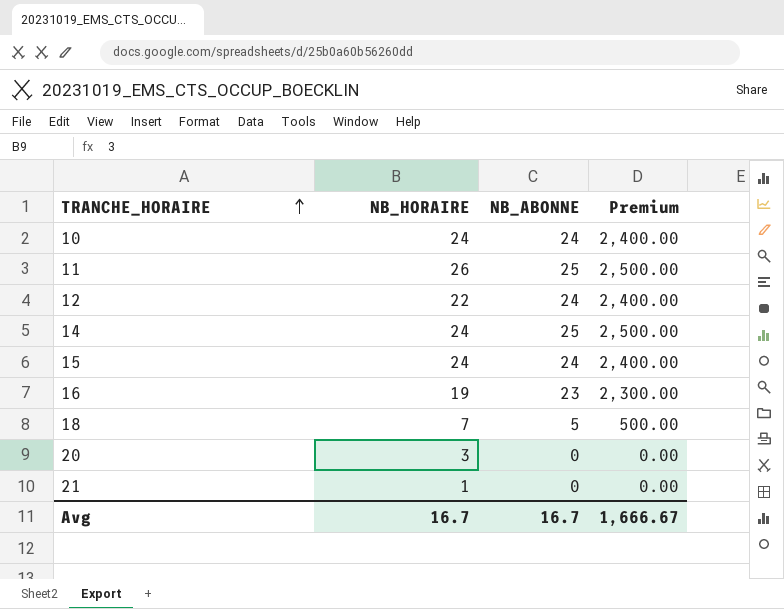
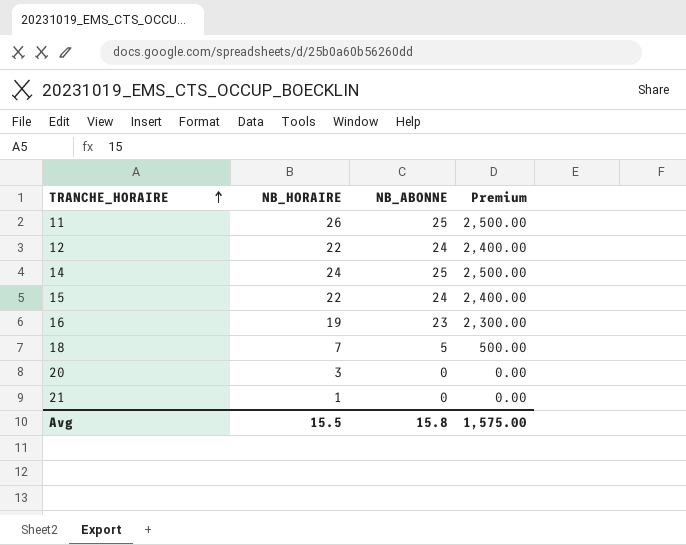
row 10: 24 | 24 | 2,400.00 -> none
15 | NB_HORAIRE: 24 -> 22
Avg | NB_HORAIRE: 16.7 -> 15.5
Avg | NB_ABONNE: 16.7 -> 15.8
Avg | Premium: 1,666.67 -> 1,575.00

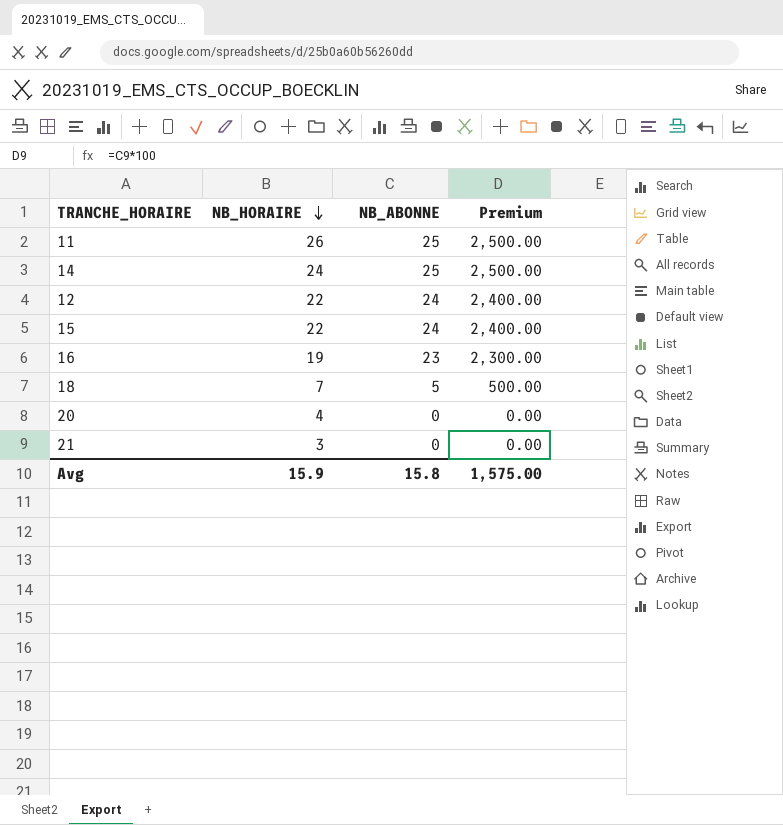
row order: TRANCHE_HORAIRE ascending -> NB_HORAIRE descending
20 | NB_HORAIRE: 3 -> 4
21 | NB_HORAIRE: 1 -> 3
Avg | NB_HORAIRE: 15.5 -> 15.9

